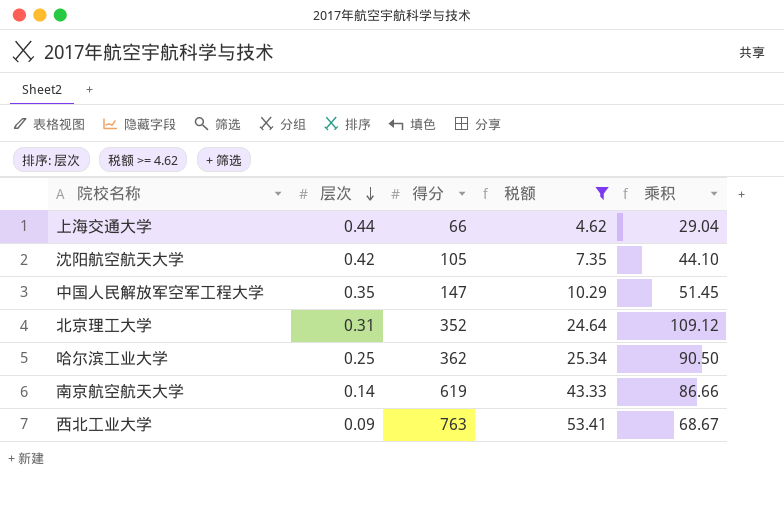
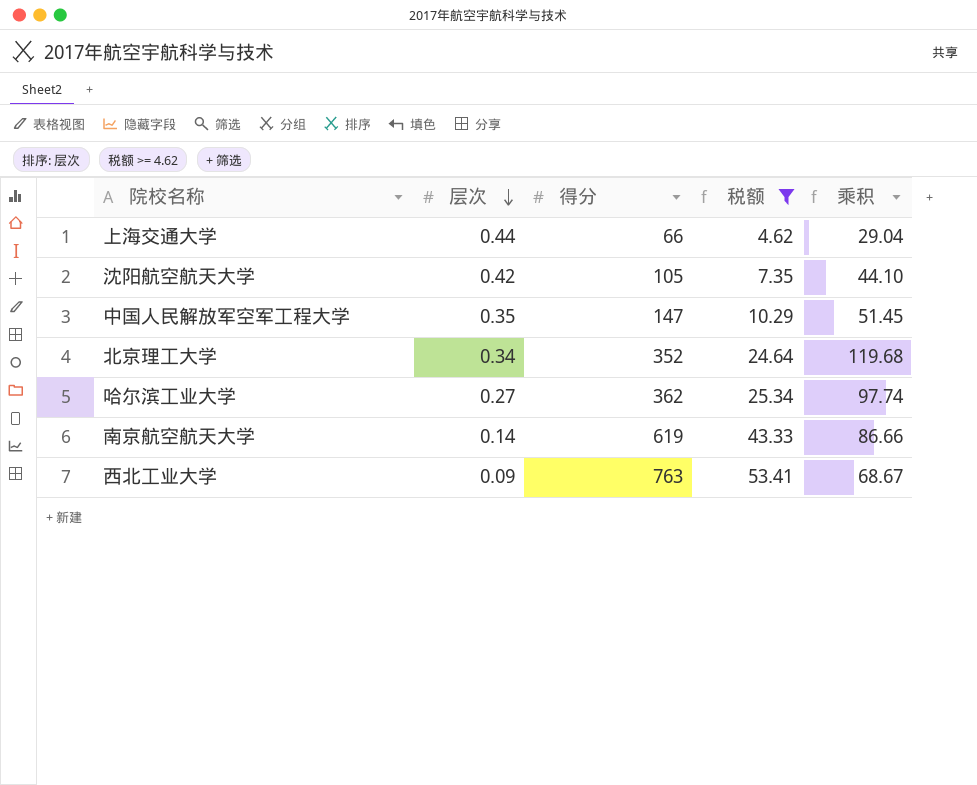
北京理工大学 | 层次: 0.31 -> 0.34
北京理工大学 | 乘积: 109.12 -> 119.68
哈尔滨工业大学 | 层次: 0.25 -> 0.27
哈尔滨工业大学 | 乘积: 90.50 -> 97.74

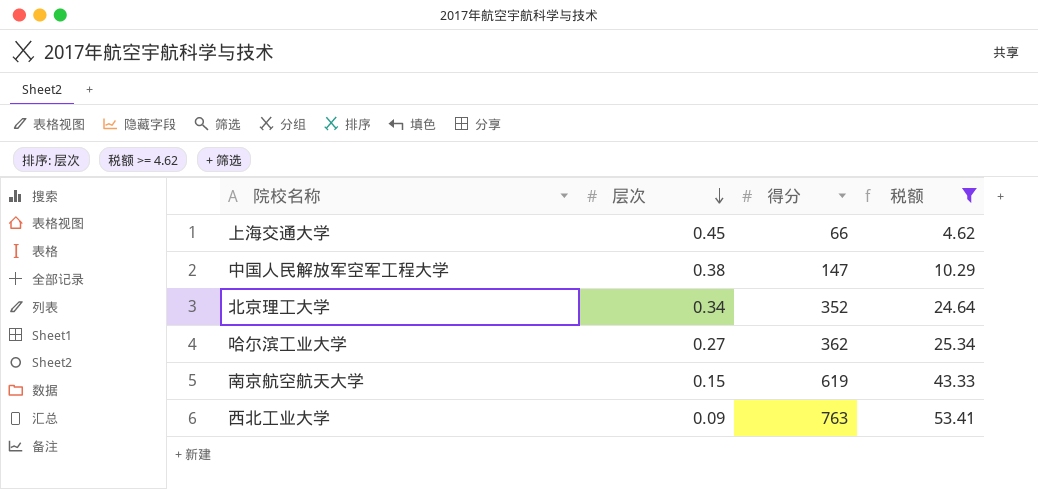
column 乘积 | formula: [层次] * [得分] -> none
row 沈阳航空航天大学: 0.42 | 105 | 7.35 | 44.10 -> none
上海交通大学 | 层次: 0.44 -> 0.45
中国人民解放军空军工程大学 | 层次: 0.35 -> 0.38
南京航空航天大学 | 层次: 0.14 -> 0.15

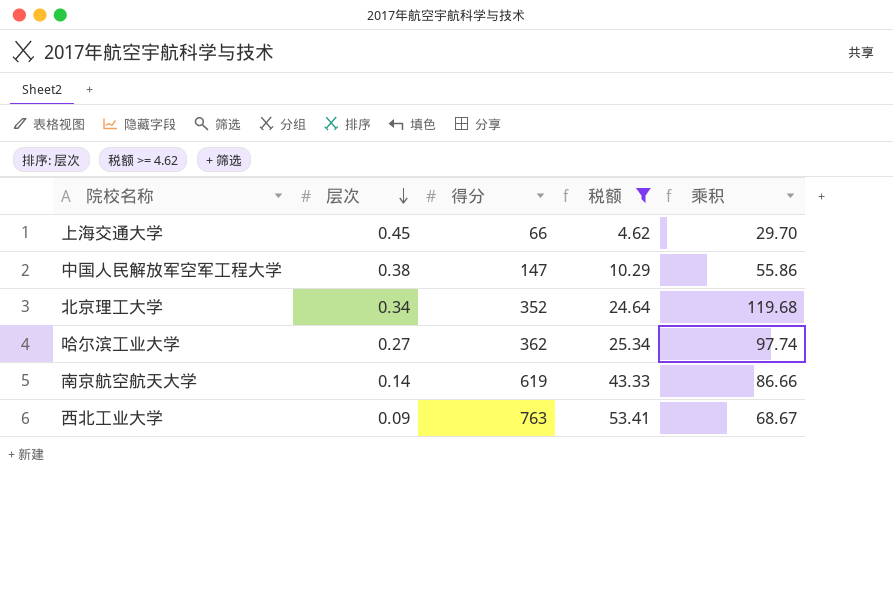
column 乘积 | formula: none -> [层次] * [得分]
南京航空航天大学 | 层次: 0.15 -> 0.14

